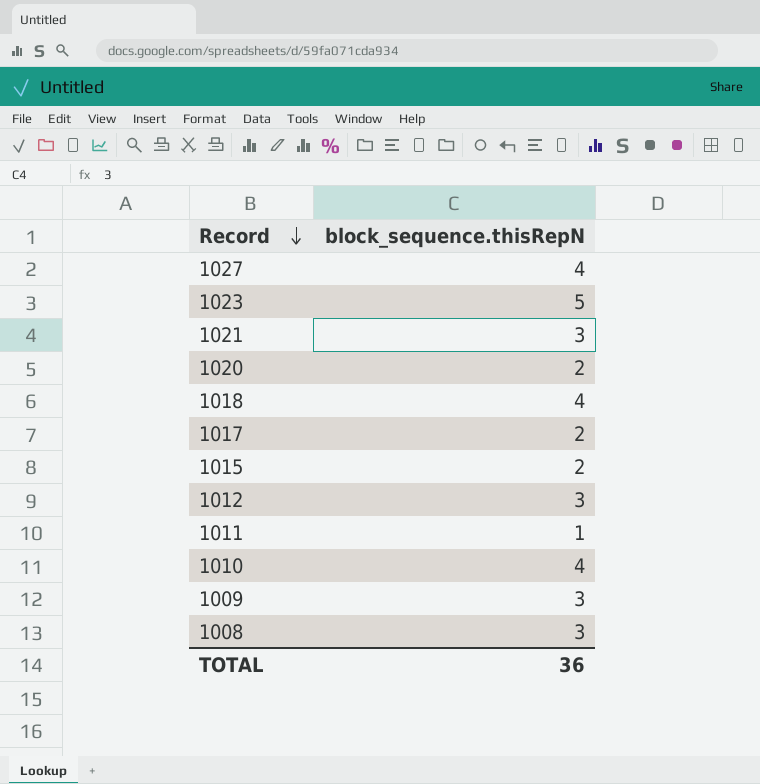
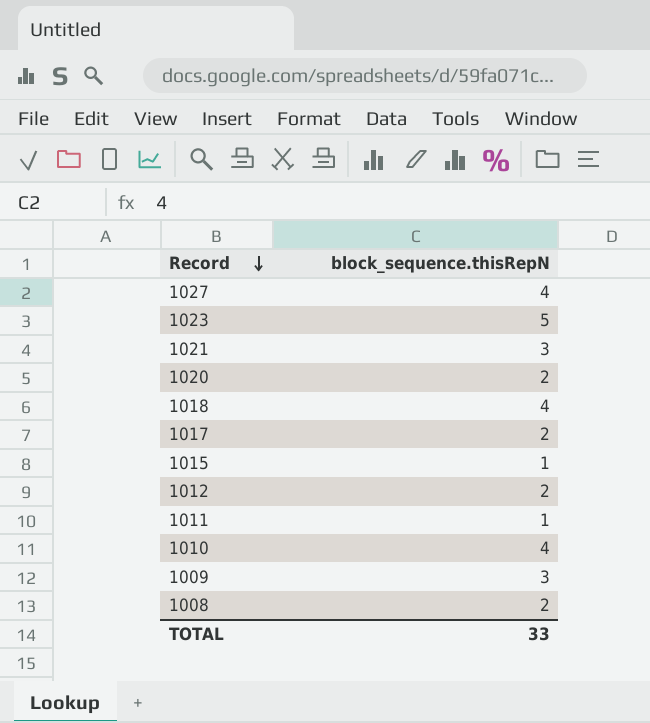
1015 | block_sequence.thisRepN: 2 -> 1
1012 | block_sequence.thisRepN: 3 -> 2
1008 | block_sequence.thisRepN: 3 -> 2
TOTAL | block_sequence.thisRepN: 36 -> 33

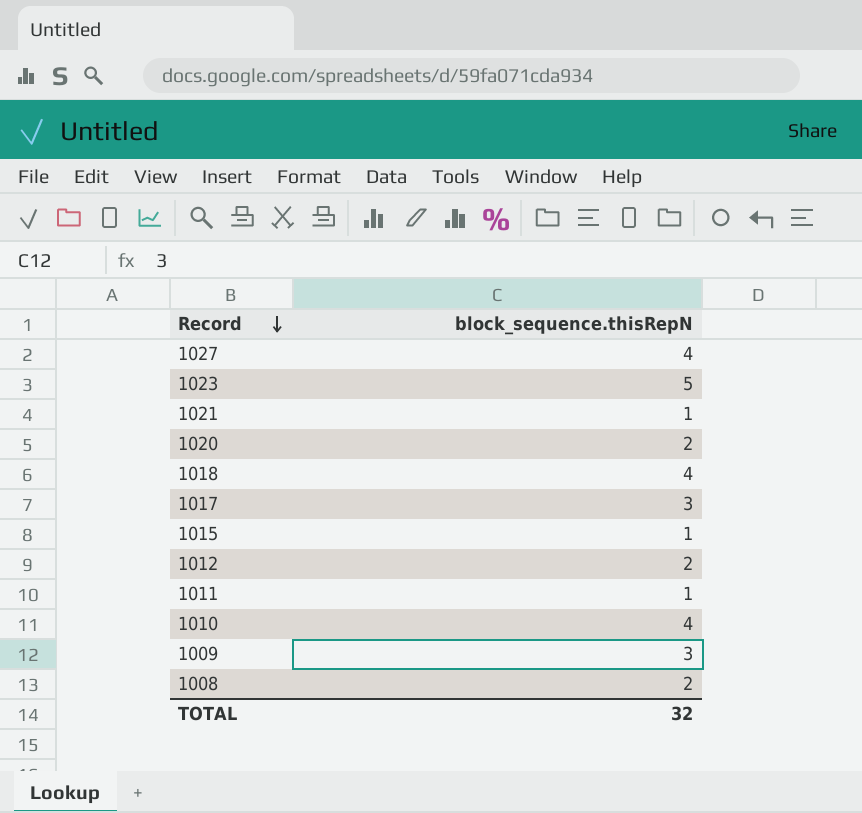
1021 | block_sequence.thisRepN: 3 -> 1
1017 | block_sequence.thisRepN: 2 -> 3
TOTAL | block_sequence.thisRepN: 33 -> 32

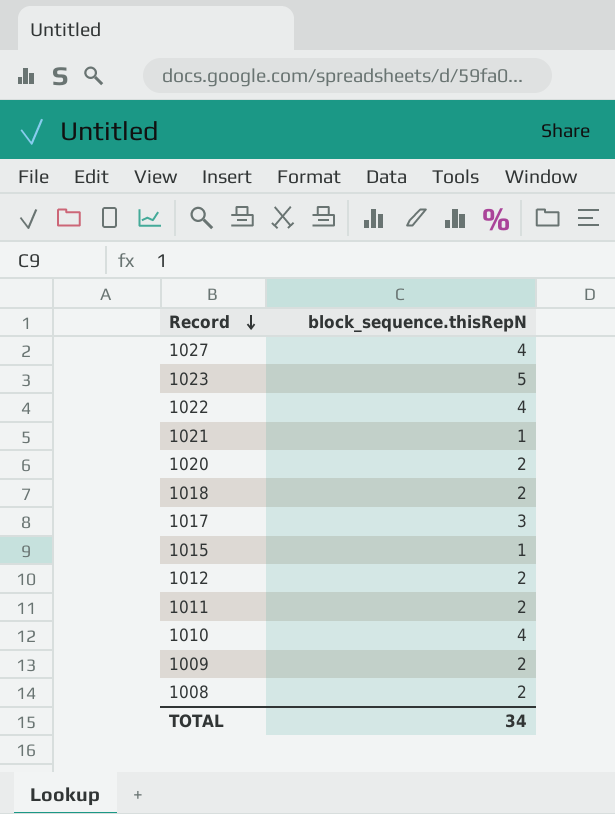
row 1022: none -> 4
1018 | block_sequence.thisRepN: 4 -> 2
1011 | block_sequence.thisRepN: 1 -> 2
1009 | block_sequence.thisRepN: 3 -> 2
TOTAL | block_sequence.thisRepN: 32 -> 34

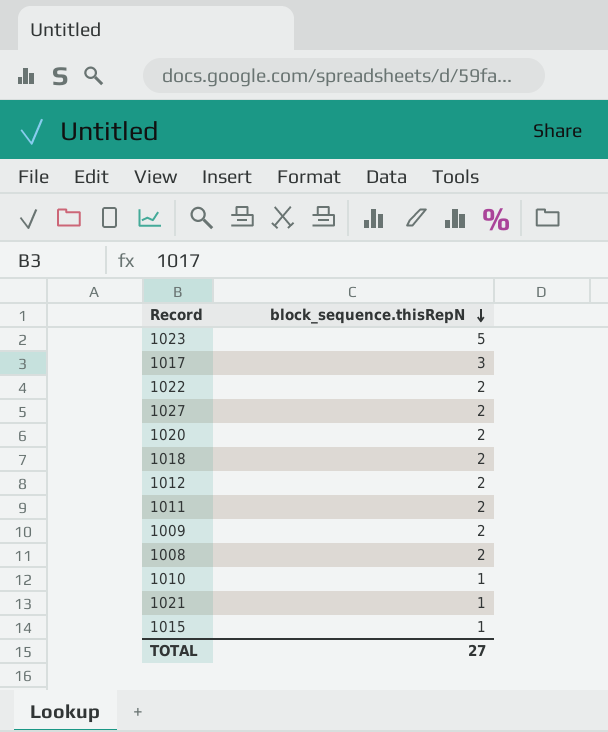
row order: Record descending -> block_sequence.thisRepN descending
1022 | block_sequence.thisRepN: 4 -> 2
1027 | block_sequence.thisRepN: 4 -> 2
1010 | block_sequence.thisRepN: 4 -> 1
TOTAL | block_sequence.thisRepN: 34 -> 27

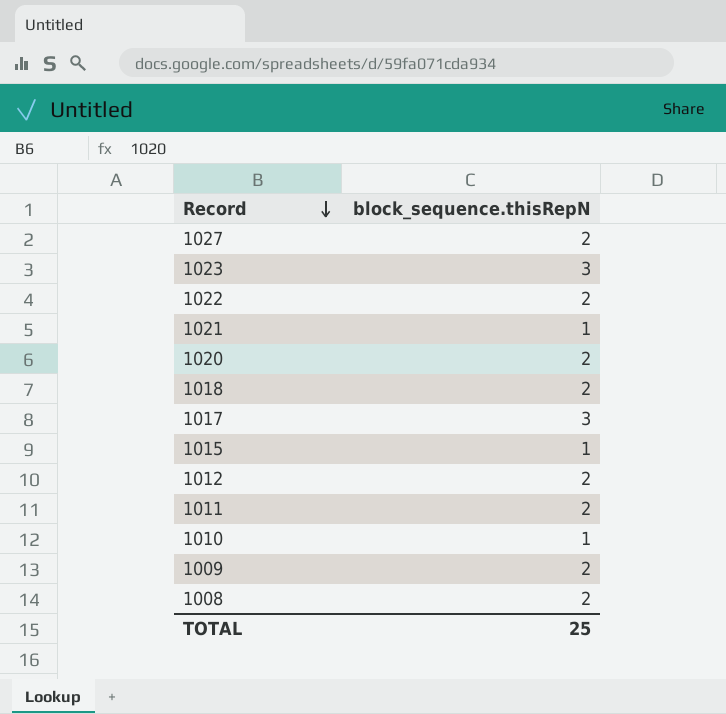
row order: block_sequence.thisRepN descending -> Record descending
1023 | block_sequence.thisRepN: 5 -> 3
TOTAL | block_sequence.thisRepN: 27 -> 25

